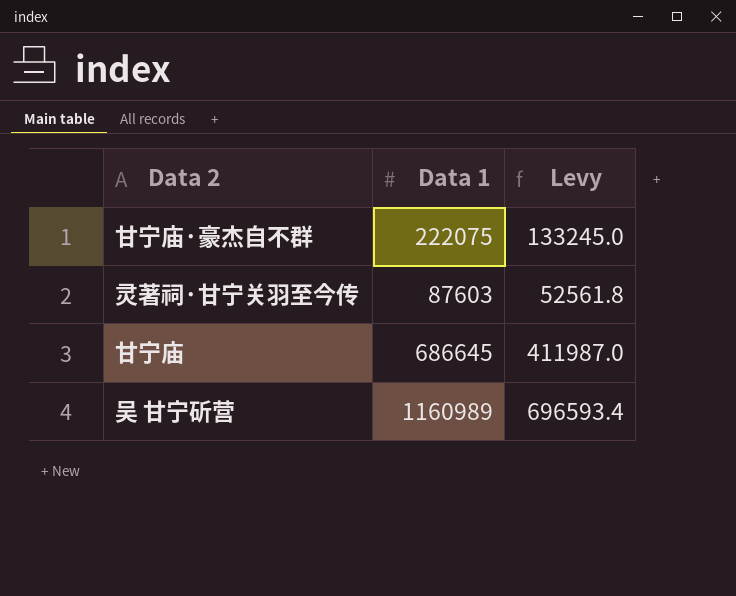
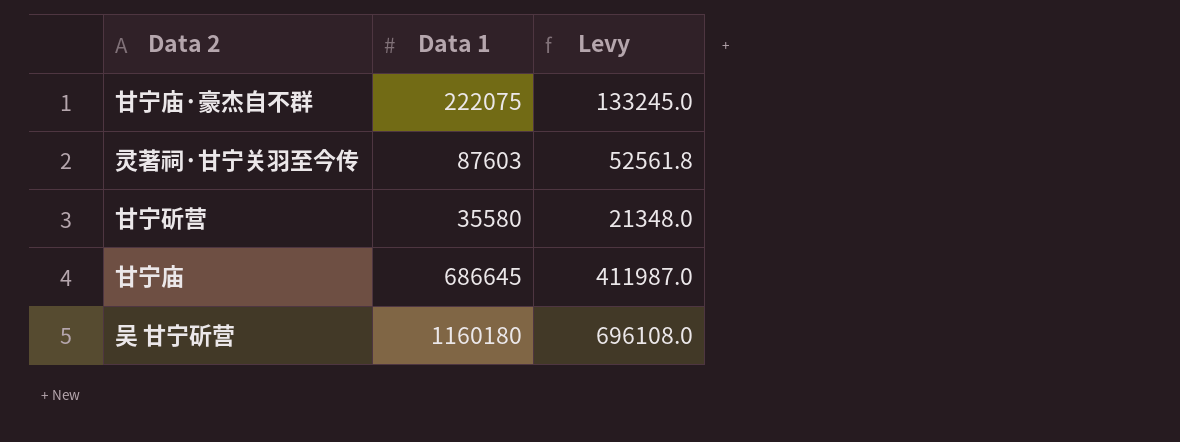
row 甘宁斫营: none -> 35580 | 21348.0
吴 甘宁斫营 | Data 1: 1160989 -> 1160180
吴 甘宁斫营 | Levy: 696593.4 -> 696108.0

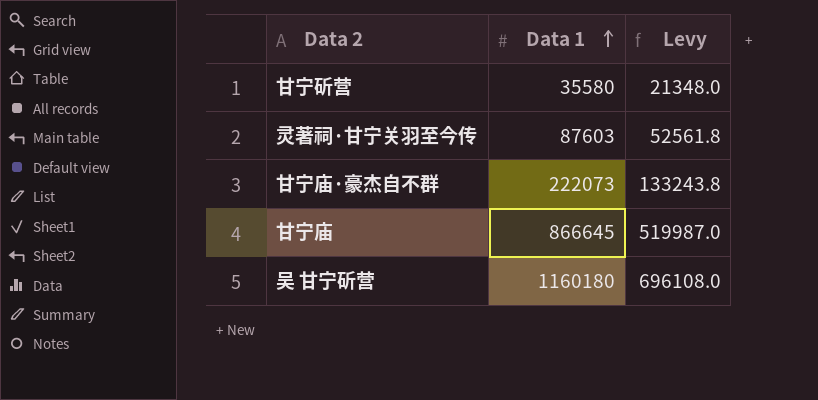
row order: none -> Data 1 ascending
甘宁庙·豪杰自不群 | Data 1: 222075 -> 222073
甘宁庙·豪杰自不群 | Levy: 133245.0 -> 133243.8
甘宁庙 | Data 1: 686645 -> 866645
甘宁庙 | Levy: 411987.0 -> 519987.0

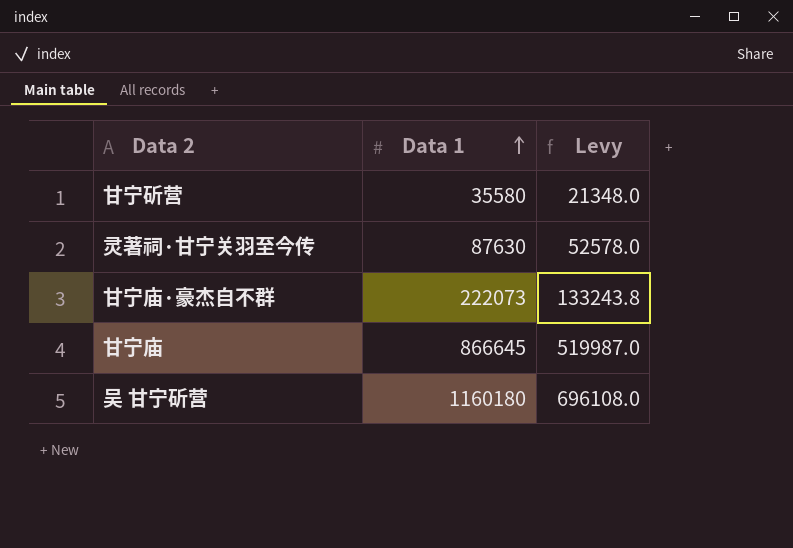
灵著祠·甘宁关羽至今传 | Data 1: 87603 -> 87630
灵著祠·甘宁关羽至今传 | Levy: 52561.8 -> 52578.0

